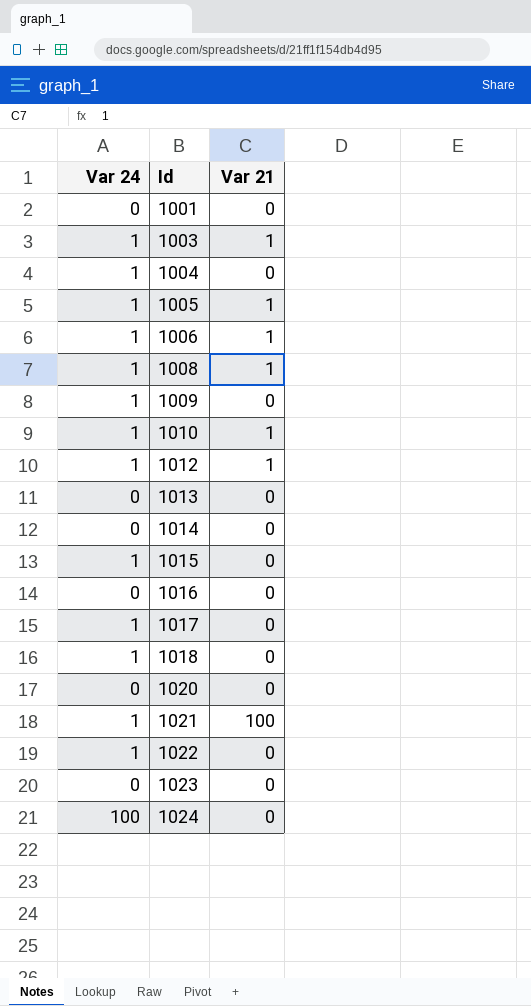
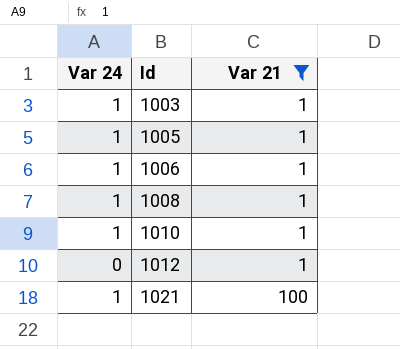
filter: none -> Var 21 != 0
1012 | Var 24: 1 -> 0

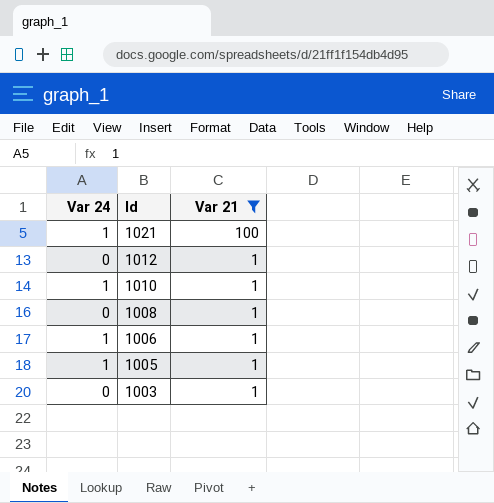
row order: Id ascending -> Id descending
1008 | Var 24: 1 -> 0
1003 | Var 24: 1 -> 0

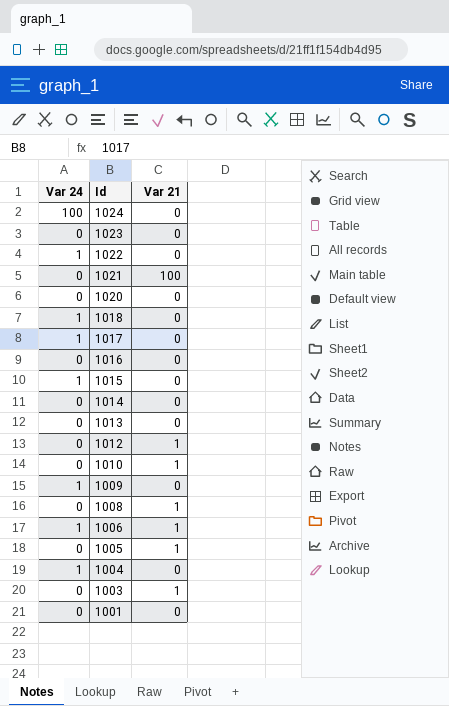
filter: Var 21 != 0 -> none
1021 | Var 24: 1 -> 0
1010 | Var 24: 1 -> 0
1005 | Var 24: 1 -> 0

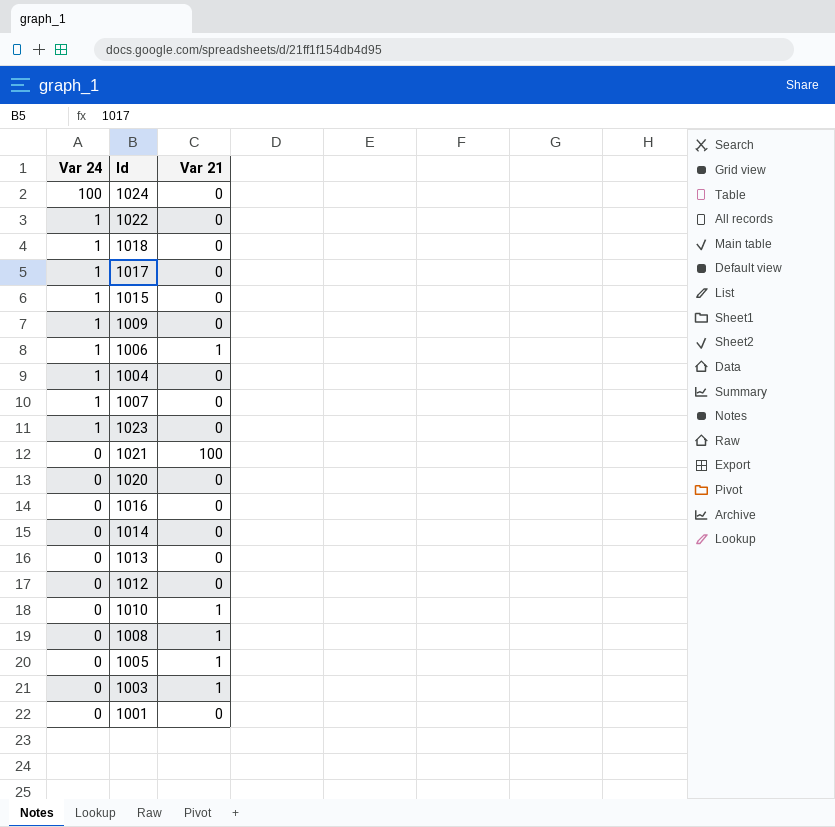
row order: Id descending -> Var 24 descending
row 1007: none -> 1 | 0
1023 | Var 24: 0 -> 1
1012 | Var 21: 1 -> 0

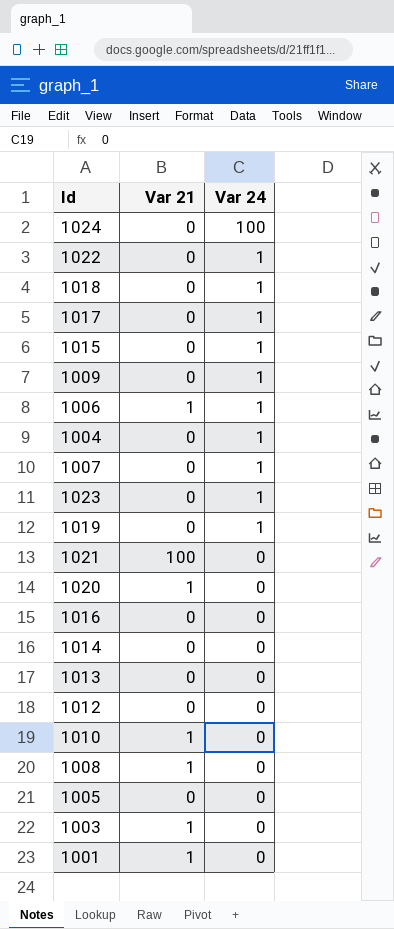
column Var 24 | position: 1 -> 3
row 1019: none -> 0 | 1
1020 | Var 21: 0 -> 1
1005 | Var 21: 1 -> 0
1001 | Var 21: 0 -> 1

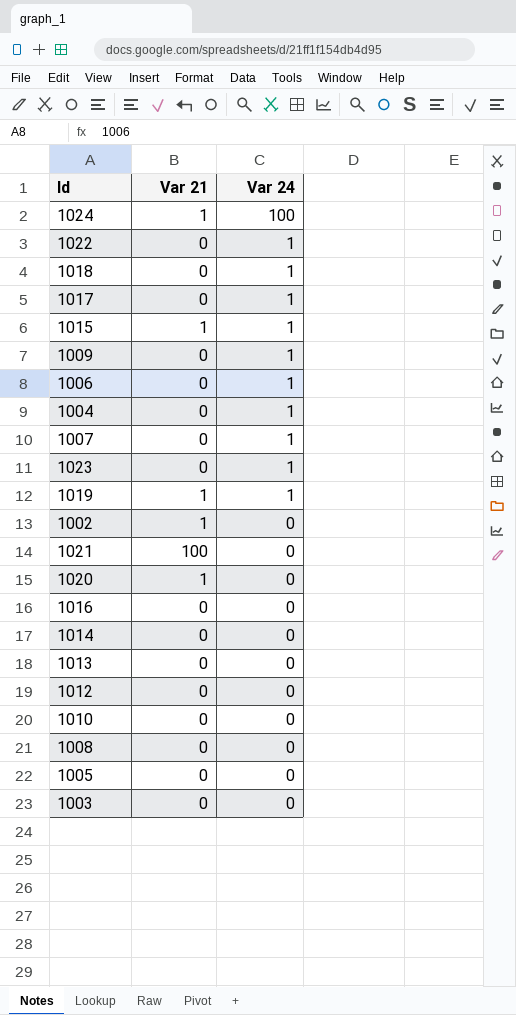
row 1001: 1 | 0 -> none
1024 | Var 21: 0 -> 1
1015 | Var 21: 0 -> 1
1006 | Var 21: 1 -> 0
1019 | Var 21: 0 -> 1
row 1002: none -> 1 | 0
1010 | Var 21: 1 -> 0
1008 | Var 21: 1 -> 0
1003 | Var 21: 1 -> 0

